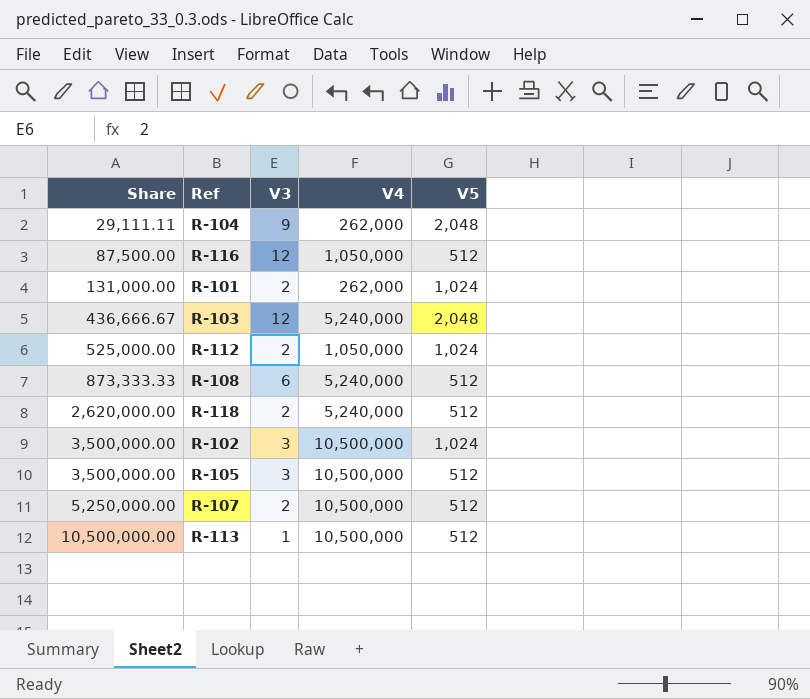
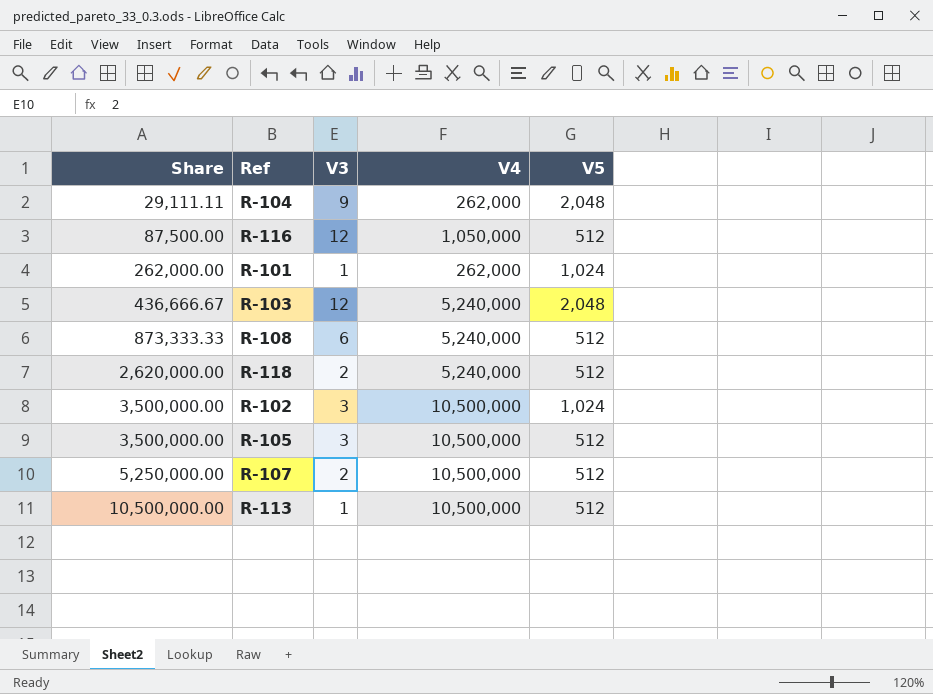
row R-112: 525,000.00 | 2 | 1,050,000 | 1,024 -> none
R-101 | Share: 131,000.00 -> 262,000.00
R-101 | V3: 2 -> 1

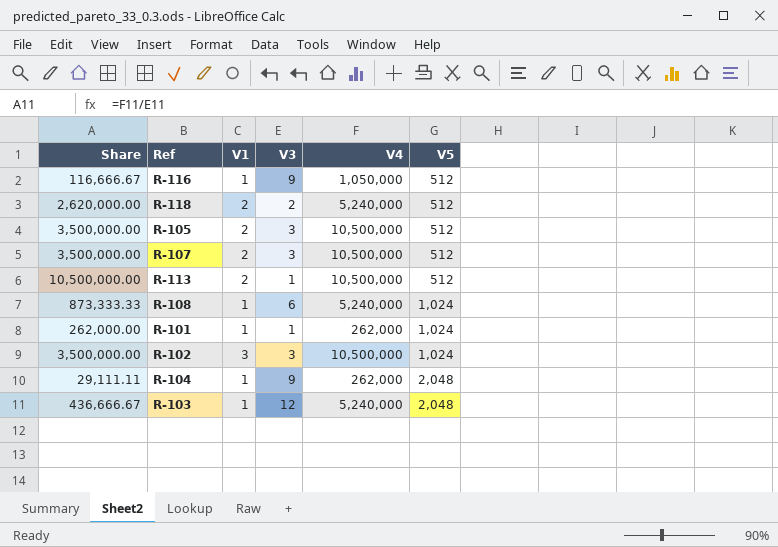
row order: Share ascending -> V5 ascending
column V1 | position: none -> 3
R-116 | Share: 87,500.00 -> 116,666.67
R-116 | V3: 12 -> 9
R-107 | Share: 5,250,000.00 -> 3,500,000.00
R-107 | V3: 2 -> 3
R-108 | V5: 512 -> 1,024

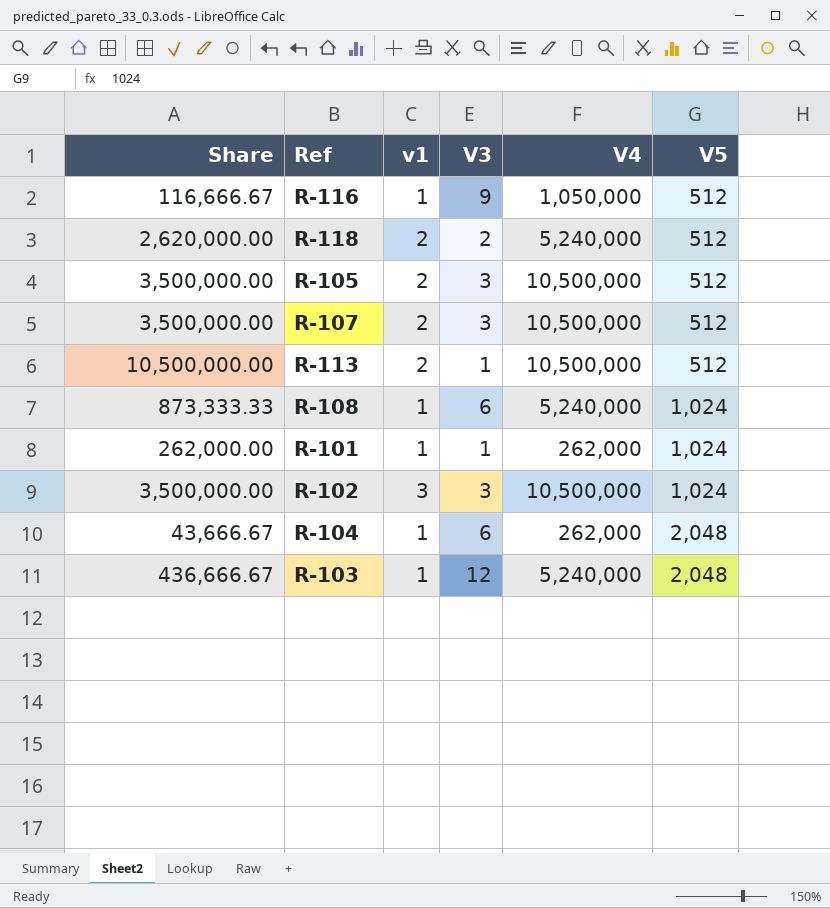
column name: V1 -> v1
R-104 | Share: 29,111.11 -> 43,666.67
R-104 | V3: 9 -> 6

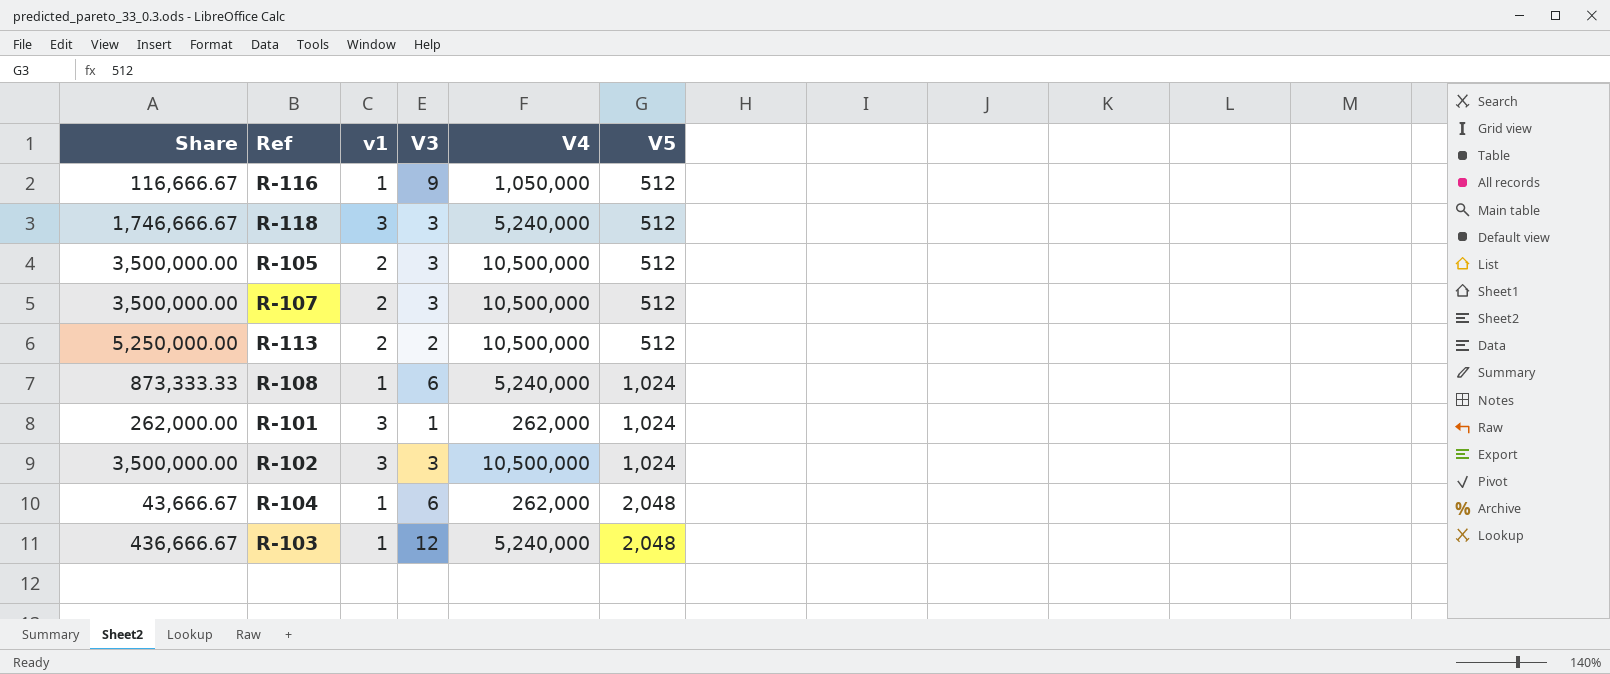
R-118 | Share: 2,620,000.00 -> 1,746,666.67
R-118 | v1: 2 -> 3
R-118 | V3: 2 -> 3
R-113 | Share: 10,500,000.00 -> 5,250,000.00
R-113 | V3: 1 -> 2
R-101 | v1: 1 -> 3

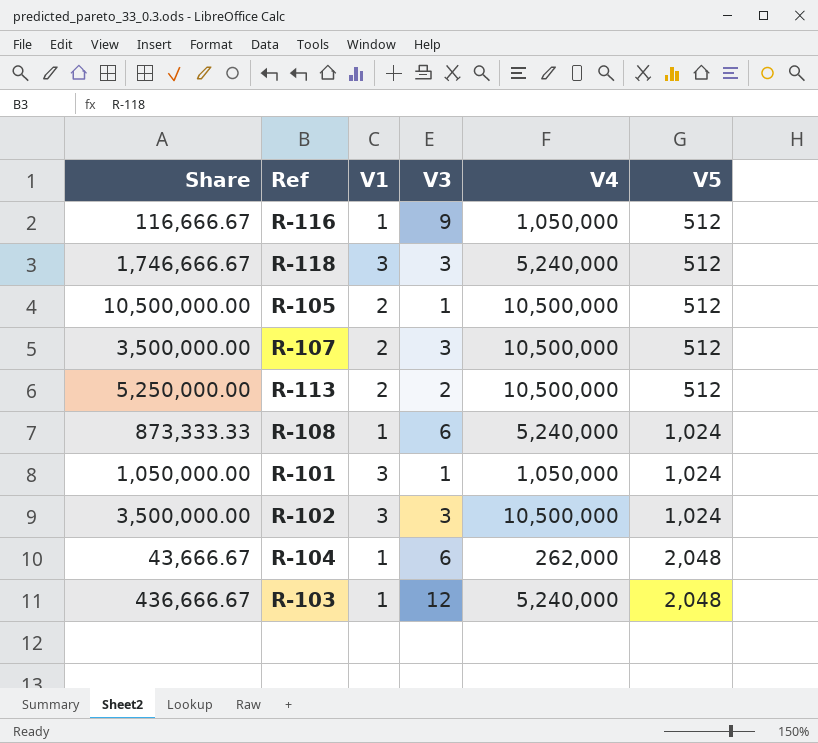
column name: v1 -> V1
R-105 | Share: 3,500,000.00 -> 10,500,000.00
R-105 | V3: 3 -> 1
R-101 | Share: 262,000.00 -> 1,050,000.00
R-101 | V4: 262,000 -> 1,050,000

